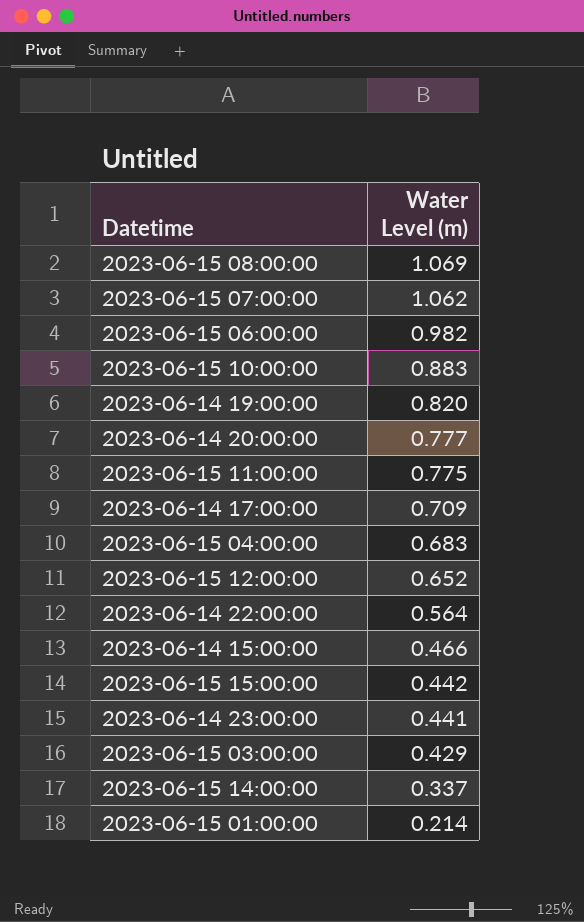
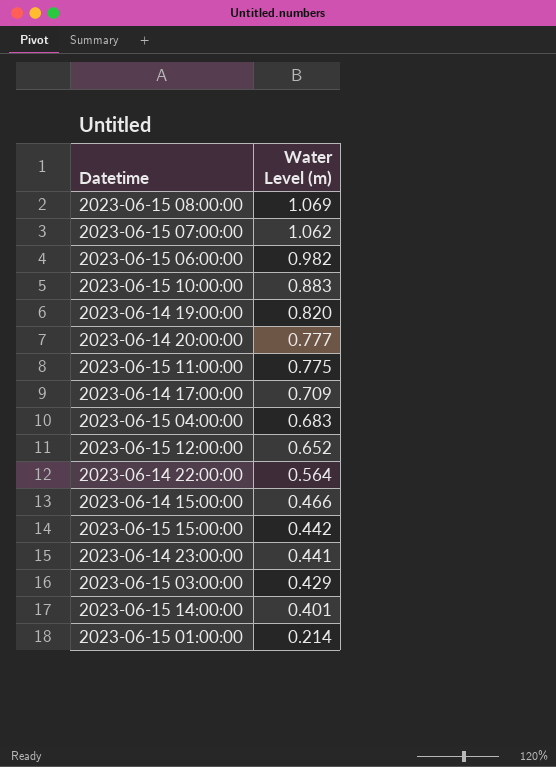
2023-06-15 14:00:00 | Water Level (m): 0.337 -> 0.401

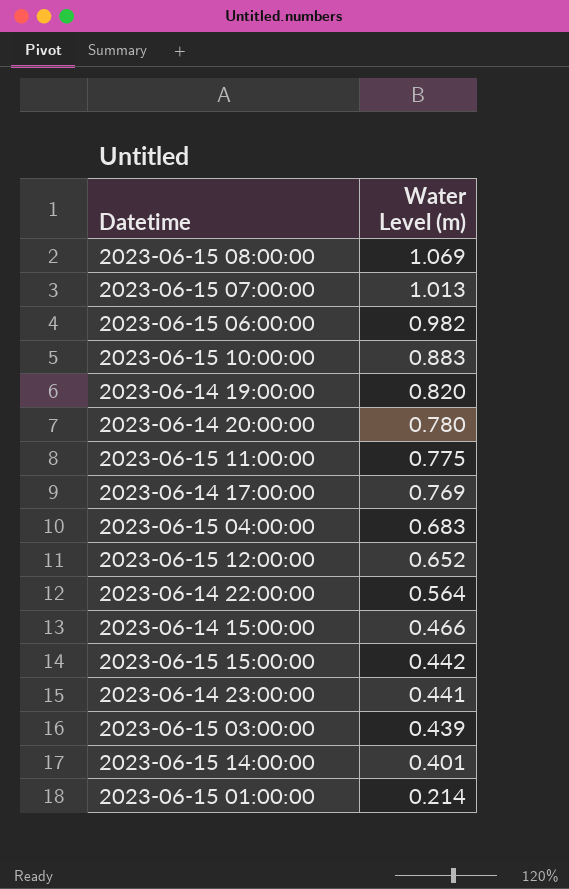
2023-06-15 07:00:00 | Water Level (m): 1.062 -> 1.013
2023-06-14 20:00:00 | Water Level (m): 0.777 -> 0.780
2023-06-14 17:00:00 | Water Level (m): 0.709 -> 0.769
2023-06-15 03:00:00 | Water Level (m): 0.429 -> 0.439

